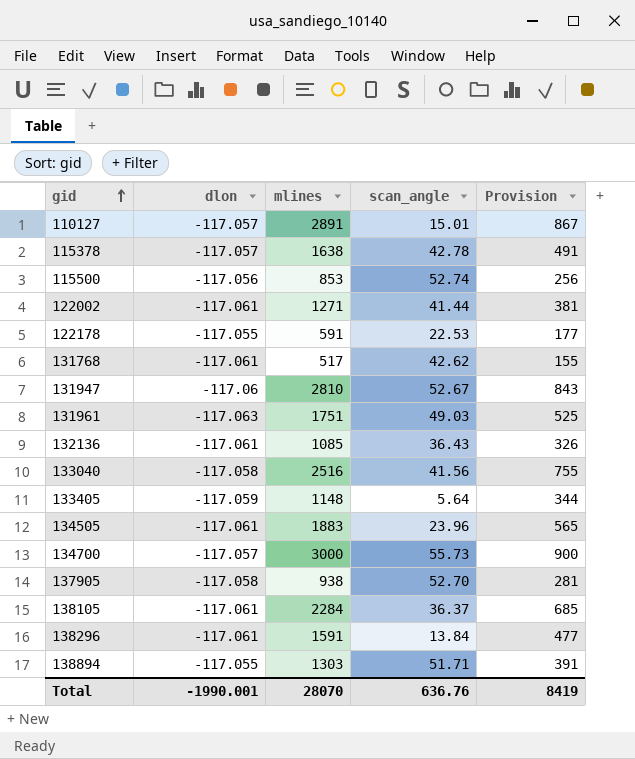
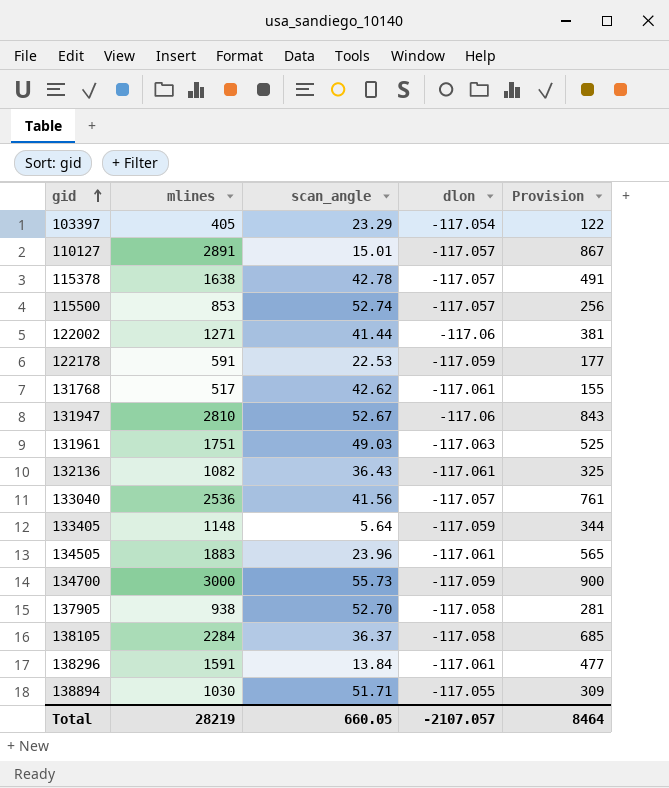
column dlon | position: 2 -> 4
row 103397: none -> 405 | 23.29 | -117.054 | 122
115500 | dlon: -117.056 -> -117.057
122002 | dlon: -117.061 -> -117.06
122178 | dlon: -117.055 -> -117.059
132136 | mlines: 1085 -> 1082
132136 | Provision: 326 -> 325
133040 | mlines: 2516 -> 2536
133040 | dlon: -117.058 -> -117.057
133040 | Provision: 755 -> 761
134700 | dlon: -117.057 -> -117.059
138105 | dlon: -117.061 -> -117.058
138894 | mlines: 1303 -> 1030
138894 | Provision: 391 -> 309
Total | mlines: 28070 -> 28219
Total | scan_angle: 636.76 -> 660.05
Total | dlon: -1990.001 -> -2107.057
Total | Provision: 8419 -> 8464

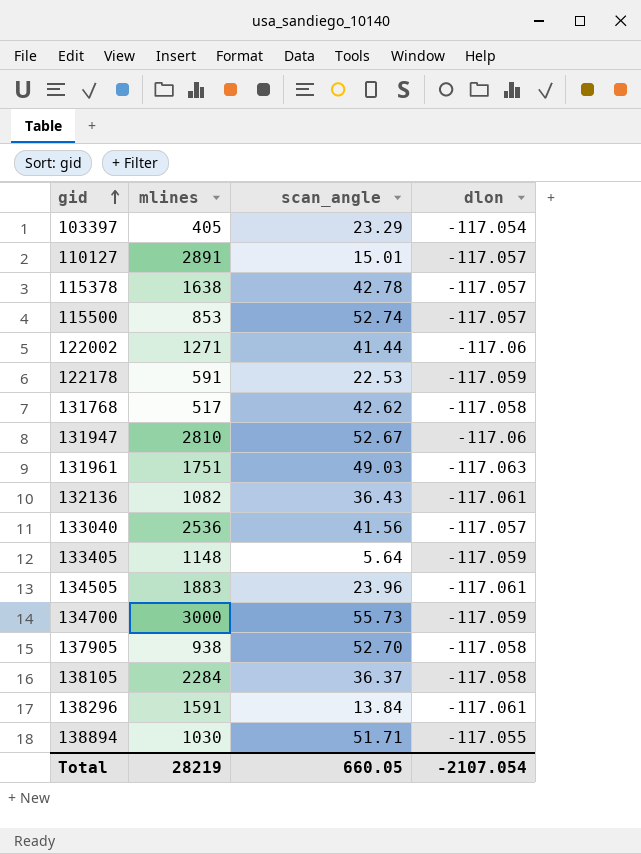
column Provision | formula: [mlines] * 0.3 -> none
131768 | dlon: -117.061 -> -117.058
Total | dlon: -2107.057 -> -2107.054

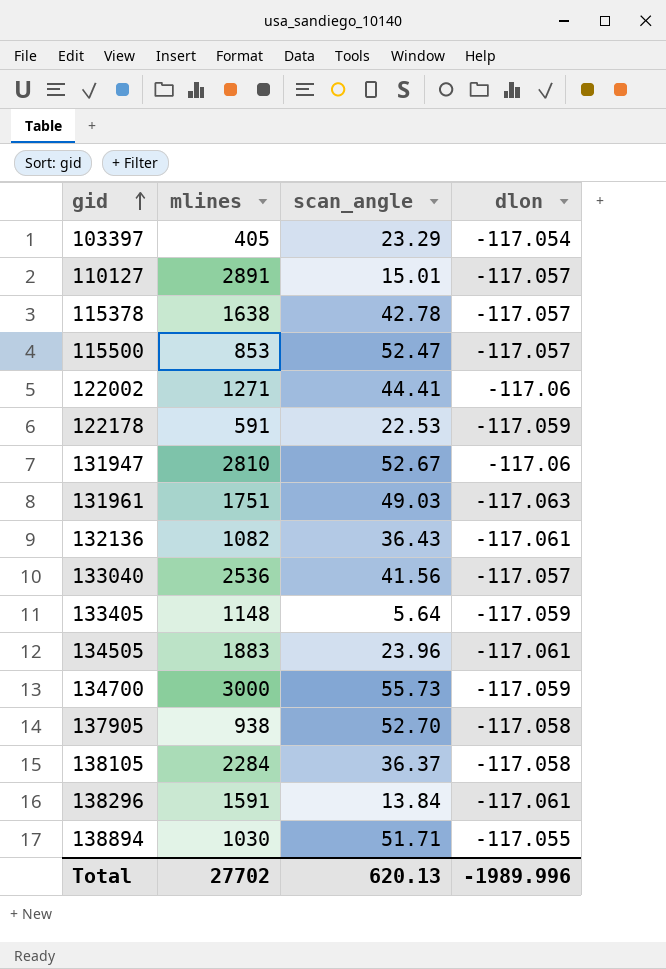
row 131768: 517 | 42.62 | -117.058 -> none
115500 | scan_angle: 52.74 -> 52.47
122002 | scan_angle: 41.44 -> 44.41
Total | mlines: 28219 -> 27702
Total | scan_angle: 660.05 -> 620.13
Total | dlon: -2107.054 -> -1989.996

